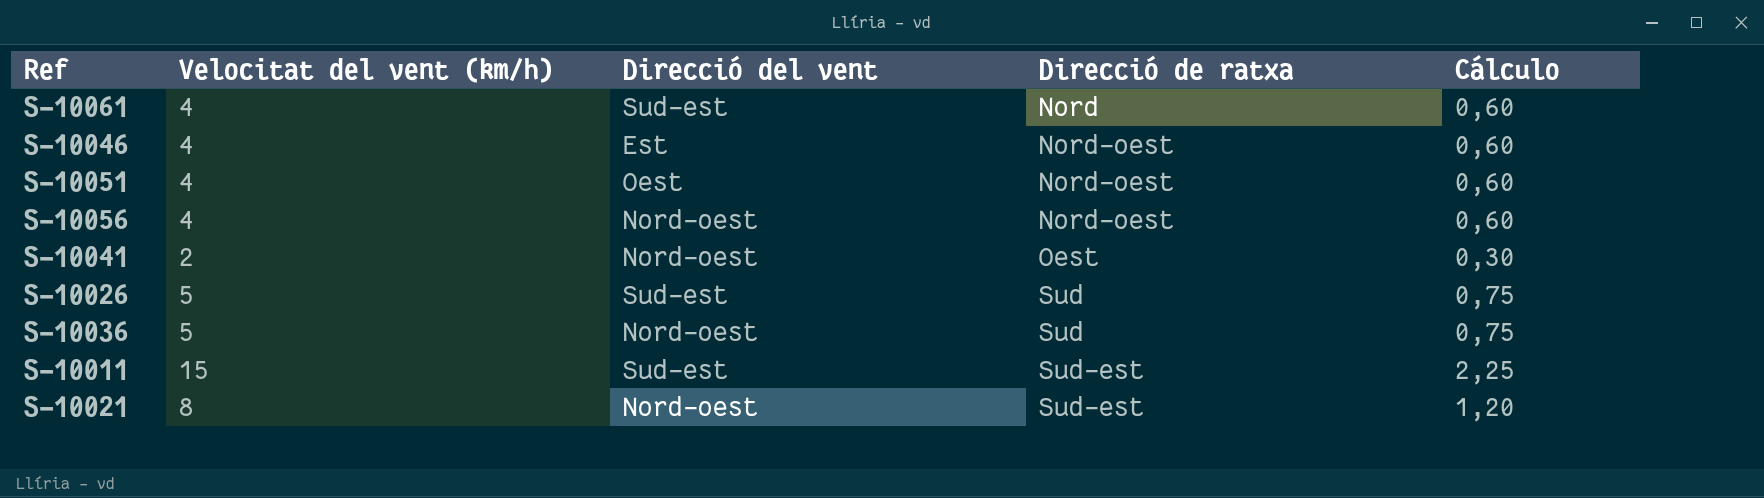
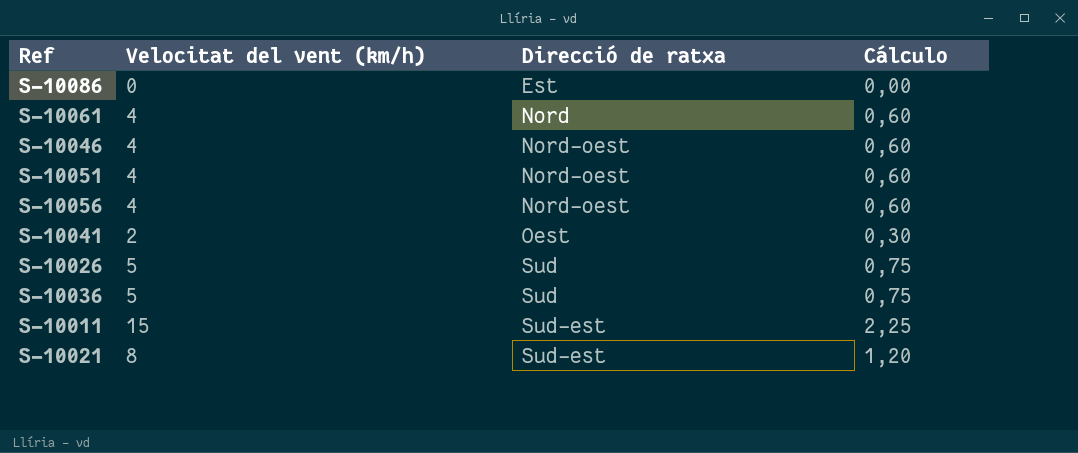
column Direcció del vent | position: 3 -> none
row S-10086: none -> 0 | Est | 0,00

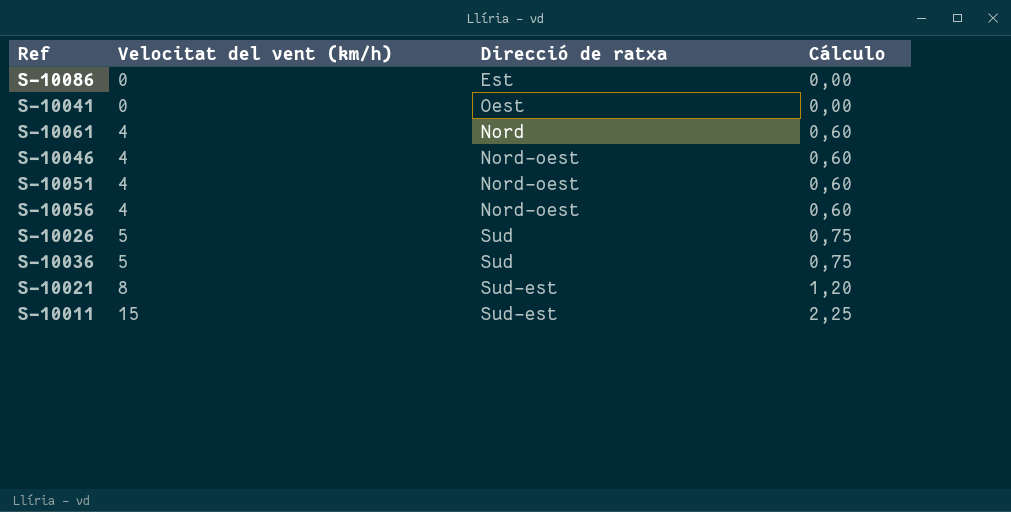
row order: Direcció de ratxa ascending -> Velocitat del vent (km/h) ascending
S-10041 | Velocitat del vent (km/h): 2 -> 0
S-10041 | Cálculo: 0,30 -> 0,00

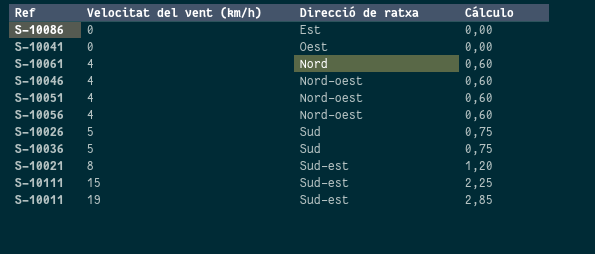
row S-10111: none -> 15 | Sud-est | 2,25
S-10011 | Velocitat del vent (km/h): 15 -> 19
S-10011 | Cálculo: 2,25 -> 2,85

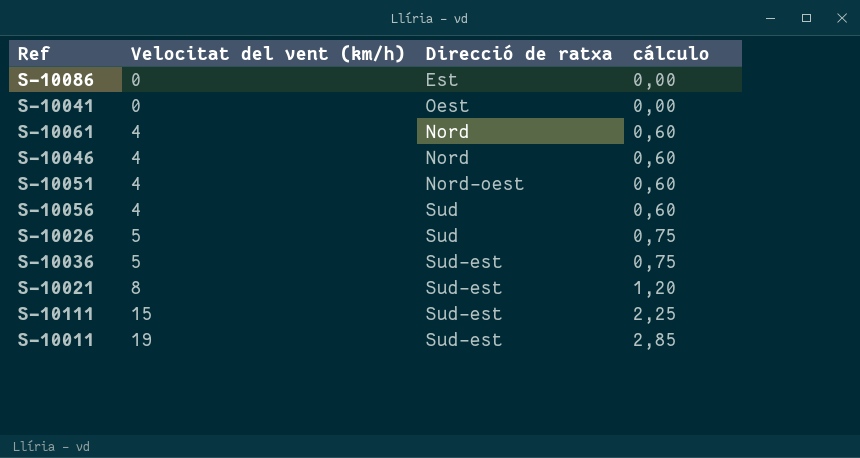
column name: Cálculo -> cálculo
S-10046 | Direcció de ratxa: Nord-oest -> Nord
S-10056 | Direcció de ratxa: Nord-oest -> Sud
S-10036 | Direcció de ratxa: Sud -> Sud-est

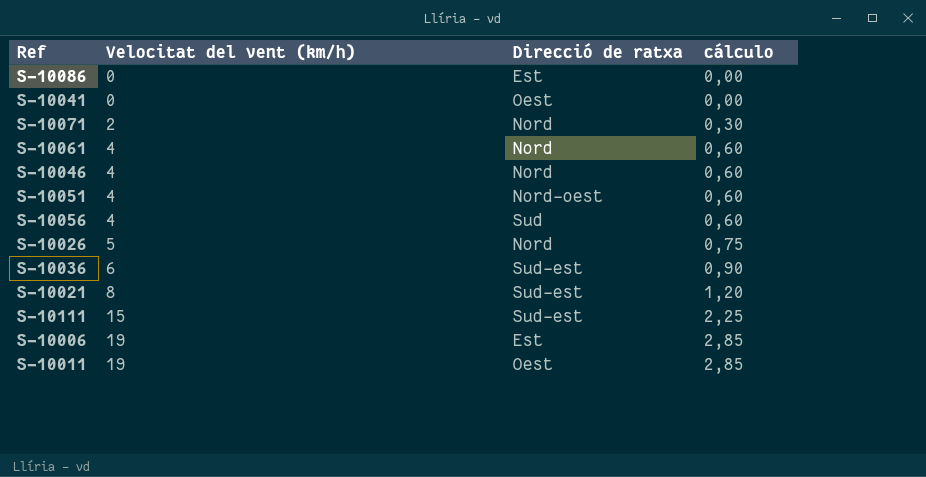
row S-10071: none -> 2 | Nord | 0,30
S-10026 | Direcció de ratxa: Sud -> Nord
S-10036 | Velocitat del vent (km/h): 5 -> 6
S-10036 | cálculo: 0,75 -> 0,90
row S-10006: none -> 19 | Est | 2,85
S-10011 | Direcció de ratxa: Sud-est -> Oest

